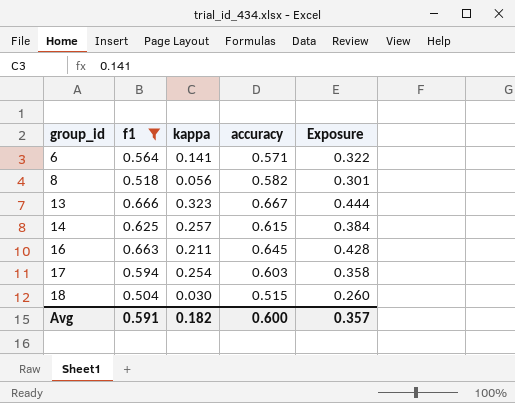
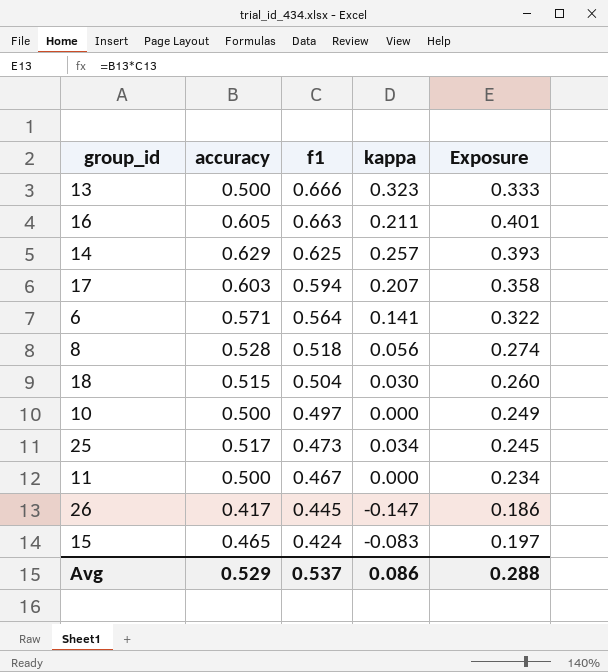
filter: f1 >= 0.504 -> none
row order: group_id ascending -> f1 descending
column accuracy | position: 4 -> 2
13 | accuracy: 0.667 -> 0.500
13 | Exposure: 0.444 -> 0.333
16 | accuracy: 0.645 -> 0.605
16 | Exposure: 0.428 -> 0.401
14 | accuracy: 0.615 -> 0.629
14 | Exposure: 0.384 -> 0.393
17 | kappa: 0.254 -> 0.207
8 | accuracy: 0.582 -> 0.528
8 | Exposure: 0.301 -> 0.274
Avg | accuracy: 0.600 -> 0.529
Avg | f1: 0.591 -> 0.537
Avg | kappa: 0.182 -> 0.086
Avg | Exposure: 0.357 -> 0.288

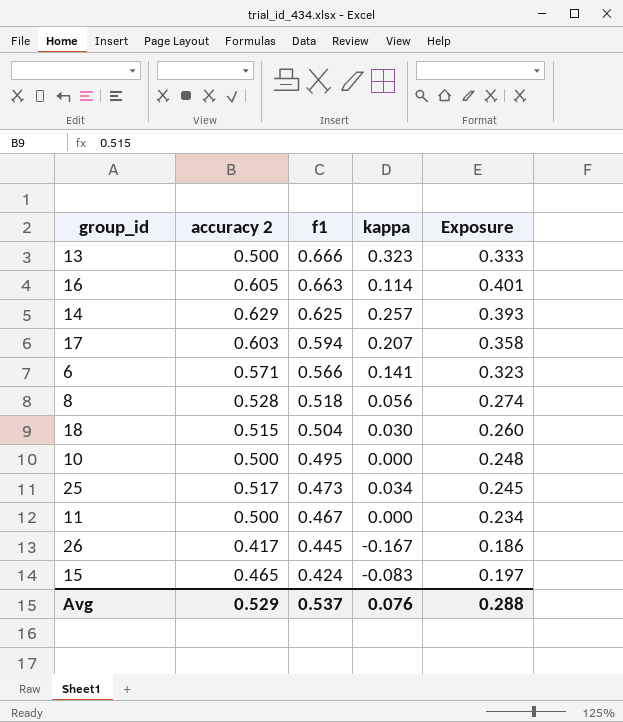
column name: accuracy -> accuracy 2
16 | kappa: 0.211 -> 0.114
6 | f1: 0.564 -> 0.566
6 | Exposure: 0.322 -> 0.323
10 | f1: 0.497 -> 0.495
10 | Exposure: 0.249 -> 0.248
26 | kappa: -0.147 -> -0.167
Avg | kappa: 0.086 -> 0.076

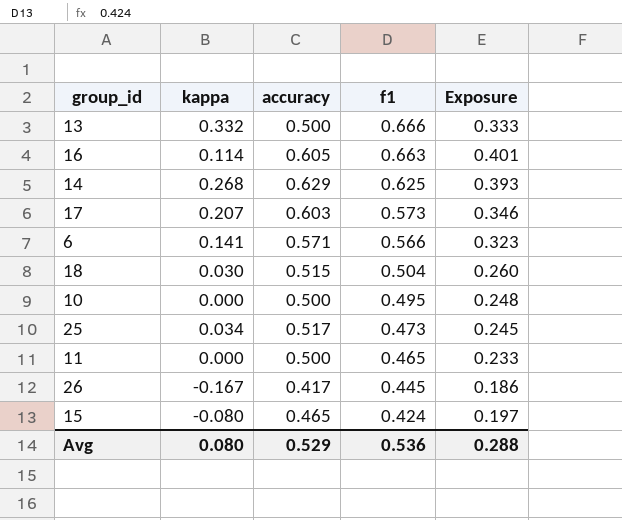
column kappa | position: 4 -> 2
column name: accuracy 2 -> accuracy
row 8: 0.528 | 0.518 | 0.056 | 0.274 -> none
13 | kappa: 0.323 -> 0.332
14 | kappa: 0.257 -> 0.268
17 | f1: 0.594 -> 0.573
17 | Exposure: 0.358 -> 0.346
11 | f1: 0.467 -> 0.465
11 | Exposure: 0.234 -> 0.233
15 | kappa: -0.083 -> -0.080
Avg | kappa: 0.076 -> 0.080
Avg | f1: 0.537 -> 0.536

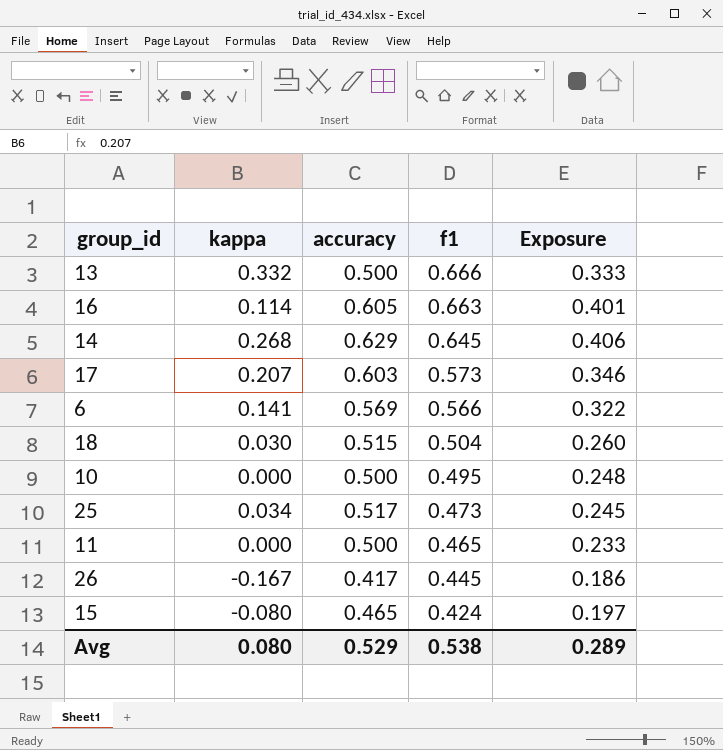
14 | f1: 0.625 -> 0.645
14 | Exposure: 0.393 -> 0.406
6 | accuracy: 0.571 -> 0.569
6 | Exposure: 0.323 -> 0.322
Avg | f1: 0.536 -> 0.538
Avg | Exposure: 0.288 -> 0.289

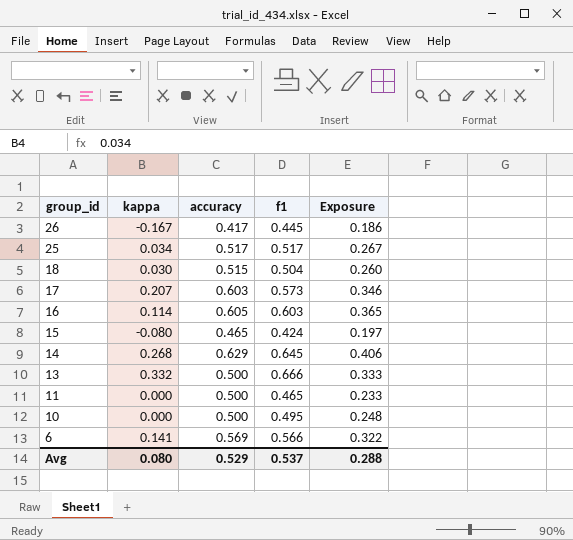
row order: f1 descending -> group_id descending
25 | f1: 0.473 -> 0.517
25 | Exposure: 0.245 -> 0.267
16 | f1: 0.663 -> 0.603
16 | Exposure: 0.401 -> 0.365
Avg | f1: 0.538 -> 0.537
Avg | Exposure: 0.289 -> 0.288

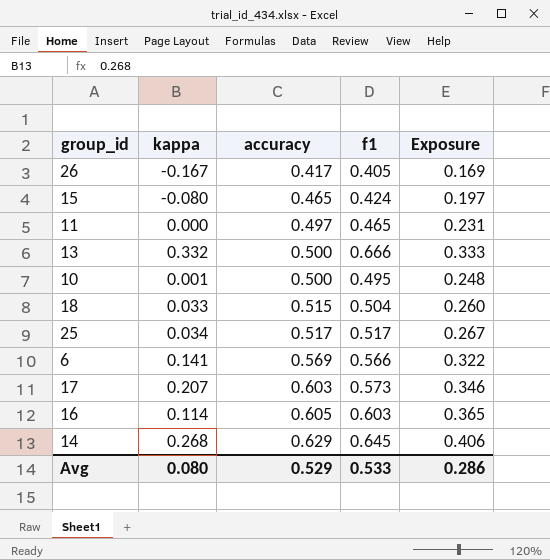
row order: group_id descending -> accuracy ascending
26 | f1: 0.445 -> 0.405
26 | Exposure: 0.186 -> 0.169
11 | accuracy: 0.500 -> 0.497
11 | Exposure: 0.233 -> 0.231
10 | kappa: 0.000 -> 0.001
18 | kappa: 0.030 -> 0.033
Avg | f1: 0.537 -> 0.533
Avg | Exposure: 0.288 -> 0.286

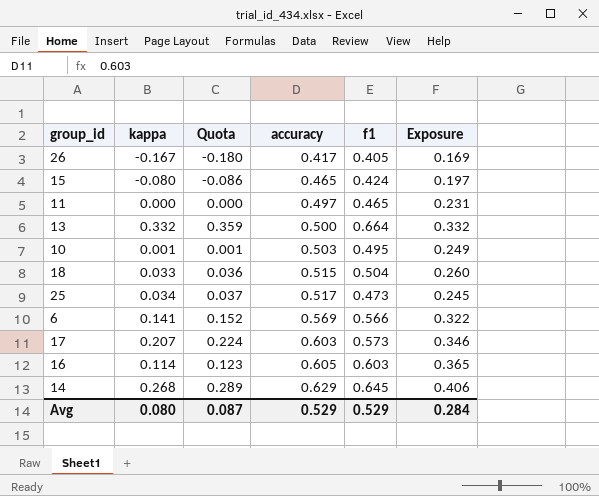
column Quota | formula: none -> [kappa] * 1.08
13 | f1: 0.666 -> 0.664
13 | Exposure: 0.333 -> 0.332
10 | accuracy: 0.500 -> 0.503
10 | Exposure: 0.248 -> 0.249
25 | f1: 0.517 -> 0.473
25 | Exposure: 0.267 -> 0.245
Avg | f1: 0.533 -> 0.529
Avg | Exposure: 0.286 -> 0.284

